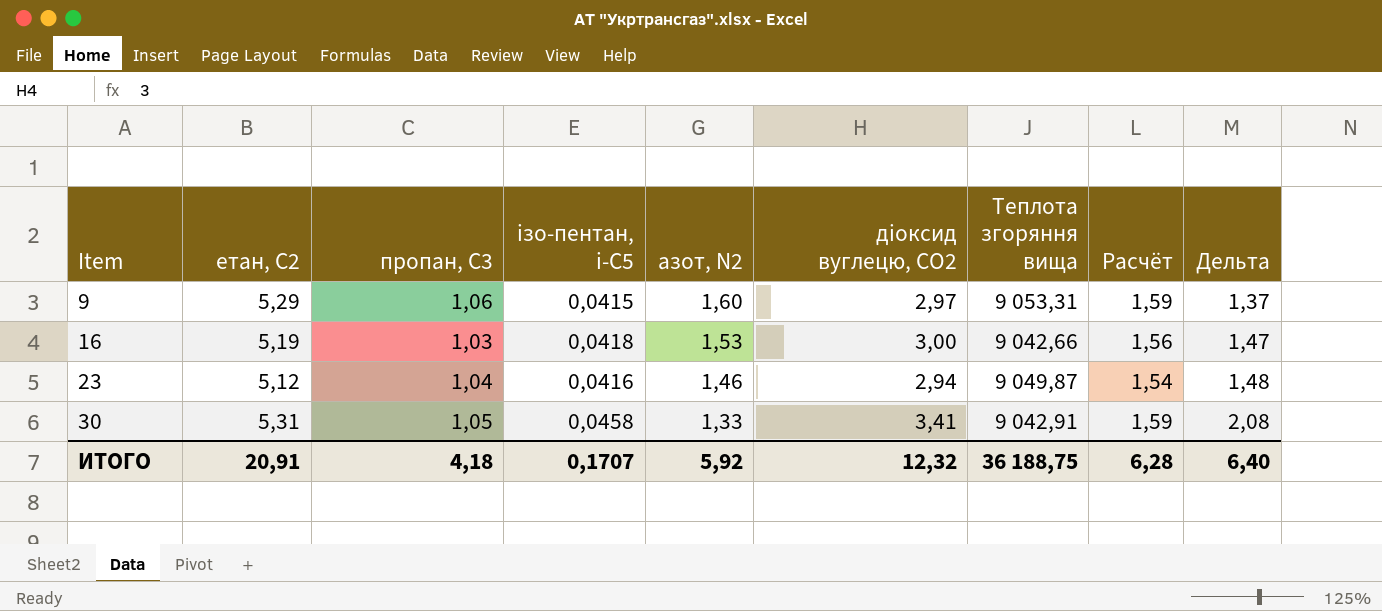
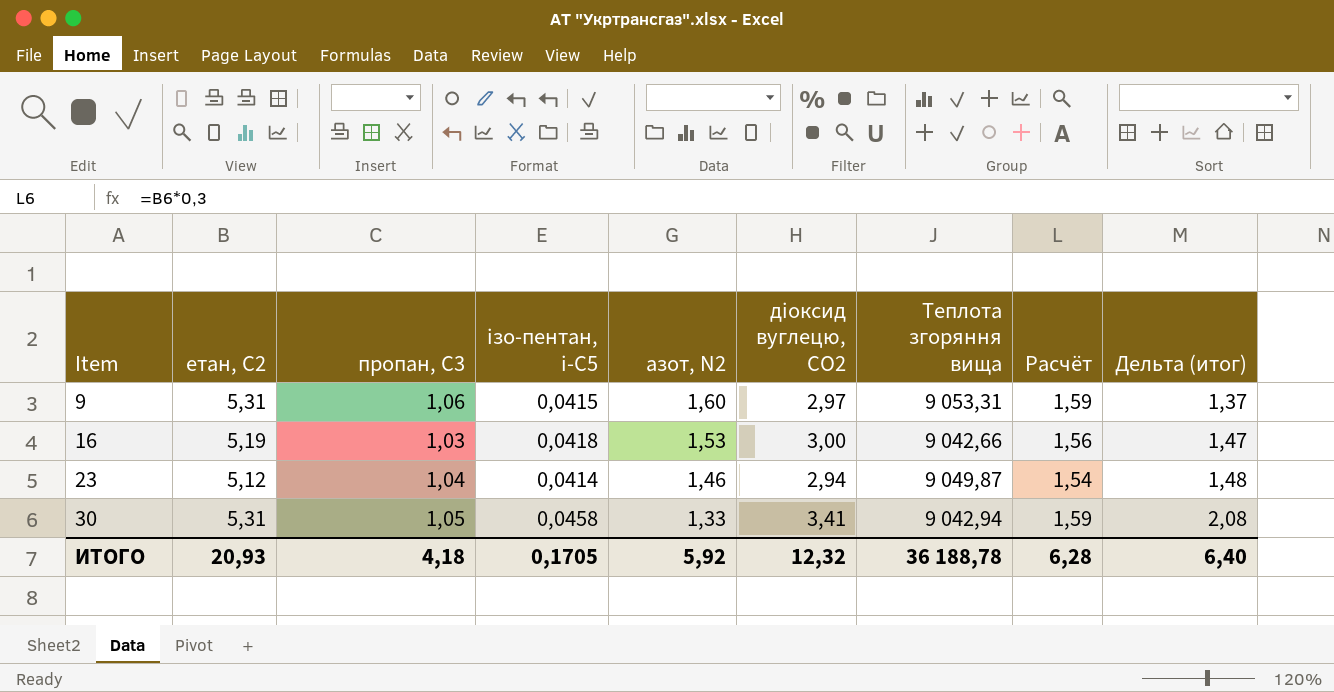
column name: Дельта -> Дельта (итог)
9 | етан, С2: 5,29 -> 5,31
23 | ізо-пентан, і-С5: 0,0416 -> 0,0414
30 | Теплота згоряння вища: 9 042,91 -> 9 042,94
ИТОГО | етан, С2: 20,91 -> 20,93
ИТОГО | ізо-пентан, і-С5: 0,1707 -> 0,1705
ИТОГО | Теплота згоряння вища: 36 188,75 -> 36 188,78

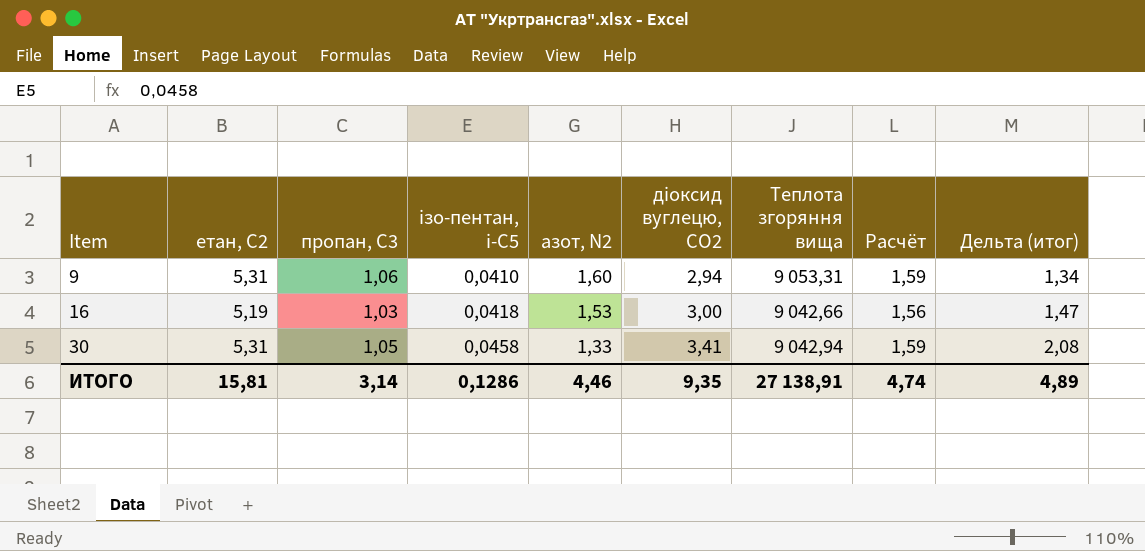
row 23: 5,12 | 1,04 | 0,0414 | 1,46 | 2,94 | 9 049,87 | 1,54 | 1,48 -> none
9 | ізо-пентан, і-С5: 0,0415 -> 0,0410
9 | діоксид вуглецю, CО2: 2,97 -> 2,94
9 | Дельта (итог): 1,37 -> 1,34
ИТОГО | етан, С2: 20,93 -> 15,81
ИТОГО | пропан, С3: 4,18 -> 3,14
ИТОГО | ізо-пентан, і-С5: 0,1705 -> 0,1286
ИТОГО | азот, N2: 5,92 -> 4,46
ИТОГО | діоксид вуглецю, CО2: 12,32 -> 9,35
ИТОГО | Теплота згоряння вища: 36 188,78 -> 27 138,91
ИТОГО | Расчёт: 6,28 -> 4,74
ИТОГО | Дельта (итог): 6,40 -> 4,89

